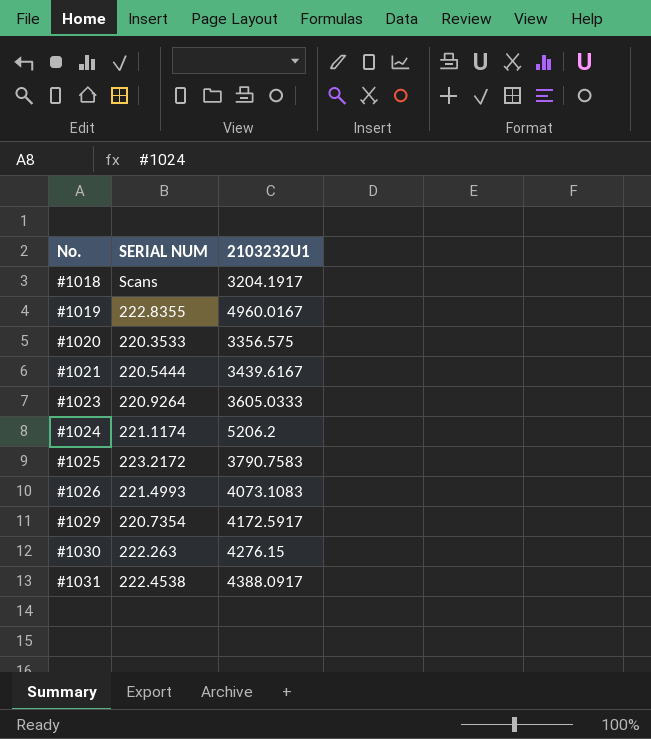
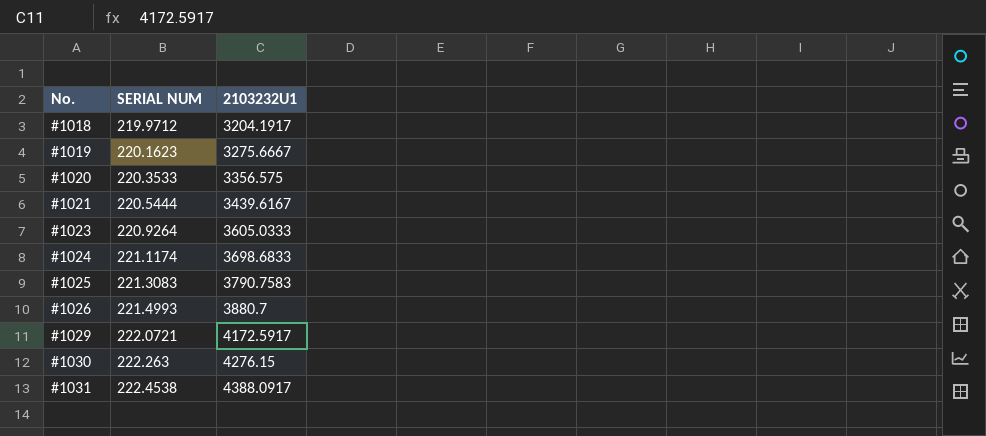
#1018 | SERIAL NUM: Scans -> 219.9712
#1019 | SERIAL NUM: 222.8355 -> 220.1623
#1019 | 2103232U1: 4960.0167 -> 3275.6667
#1024 | 2103232U1: 5206.2 -> 3698.6833
#1025 | SERIAL NUM: 223.2172 -> 221.3083
#1026 | 2103232U1: 4073.1083 -> 3880.7
#1029 | SERIAL NUM: 220.7354 -> 222.0721

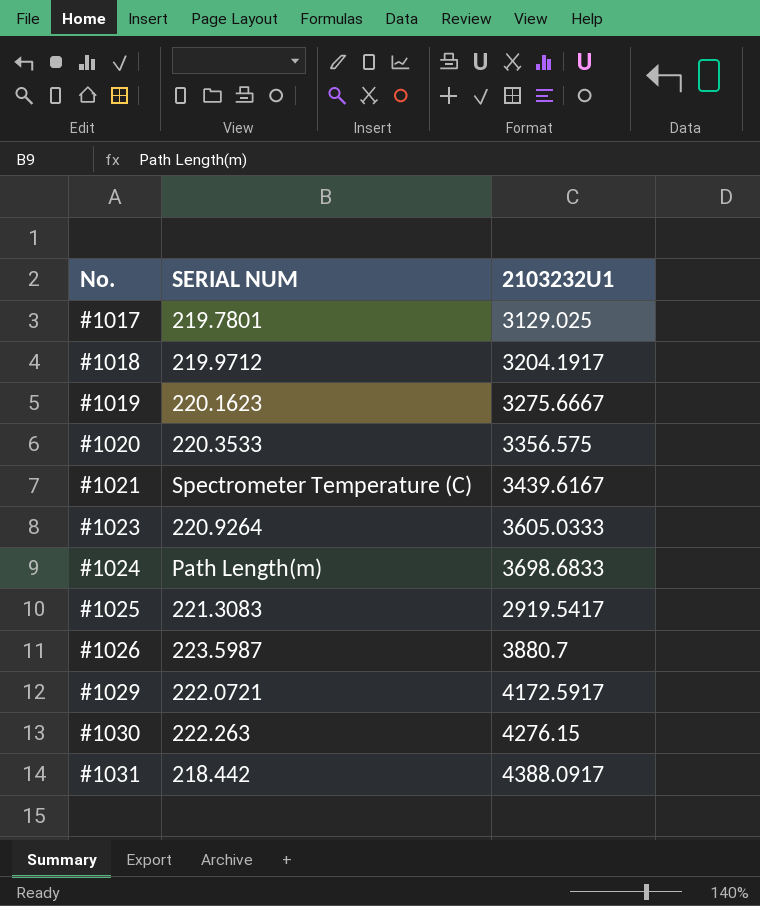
row #1017: none -> 219.7801 | 3129.025
#1021 | SERIAL NUM: 220.5444 -> Spectrometer Temperature (C)
#1024 | SERIAL NUM: 221.1174 -> Path Length(m)
#1025 | 2103232U1: 3790.7583 -> 2919.5417
#1026 | SERIAL NUM: 221.4993 -> 223.5987
#1031 | SERIAL NUM: 222.4538 -> 218.442

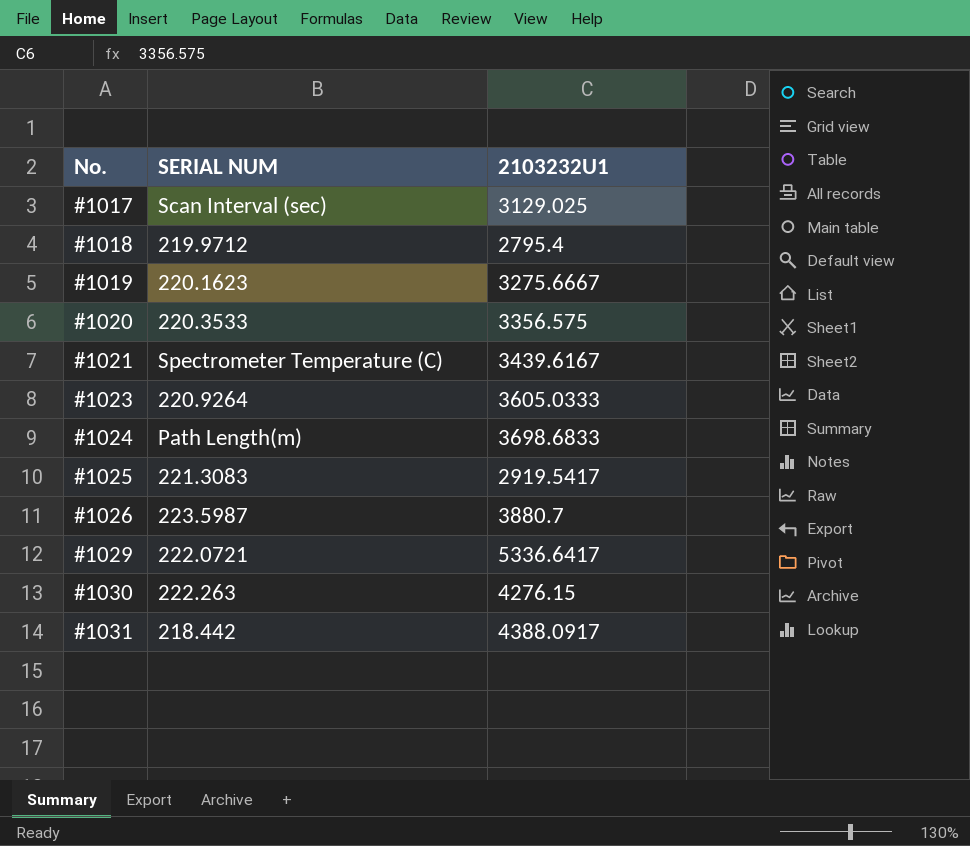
#1017 | SERIAL NUM: 219.7801 -> Scan Interval (sec)
#1018 | 2103232U1: 3204.1917 -> 2795.4
#1029 | 2103232U1: 4172.5917 -> 5336.6417

